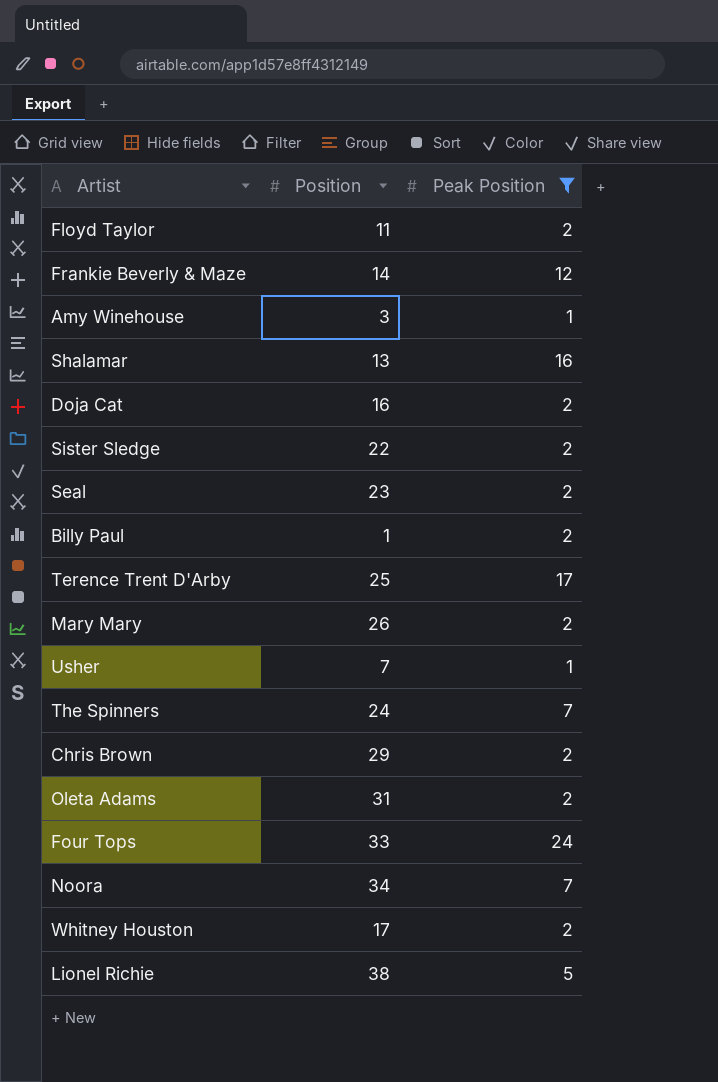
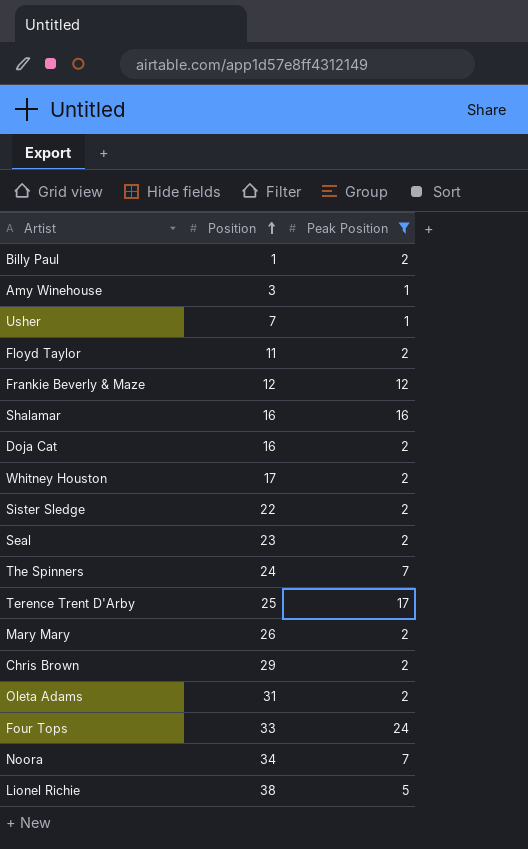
row order: none -> Position ascending
Frankie Beverly & Maze | Position: 14 -> 12
Shalamar | Position: 13 -> 16

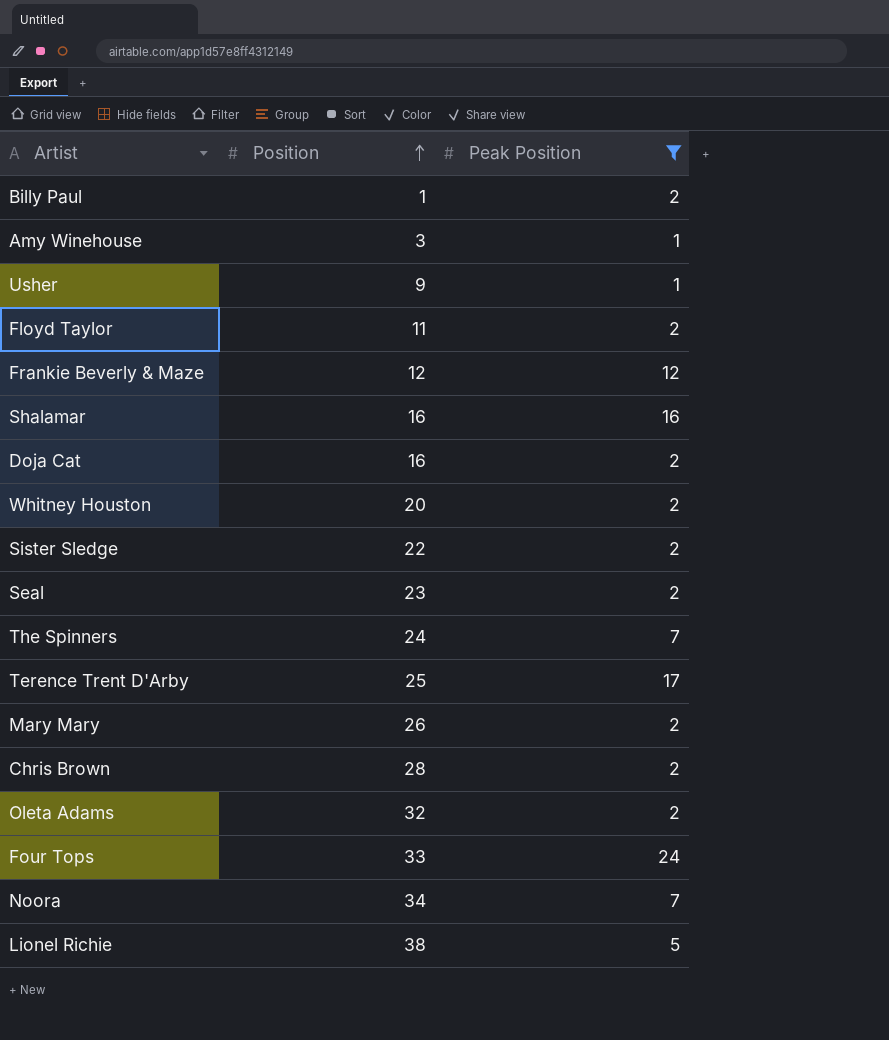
Usher | Position: 7 -> 9
Whitney Houston | Position: 17 -> 20
Chris Brown | Position: 29 -> 28
Oleta Adams | Position: 31 -> 32

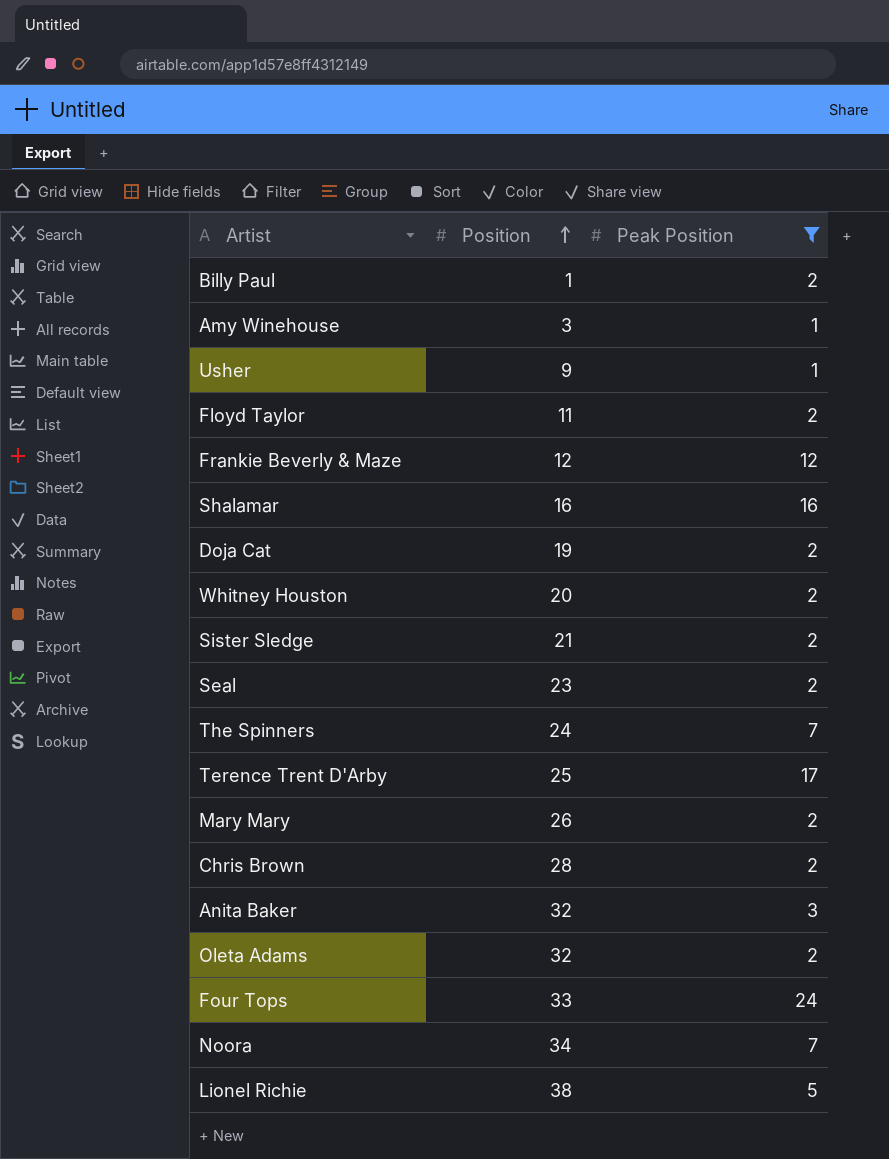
Doja Cat | Position: 16 -> 19
Sister Sledge | Position: 22 -> 21
row Anita Baker: none -> 32 | 3

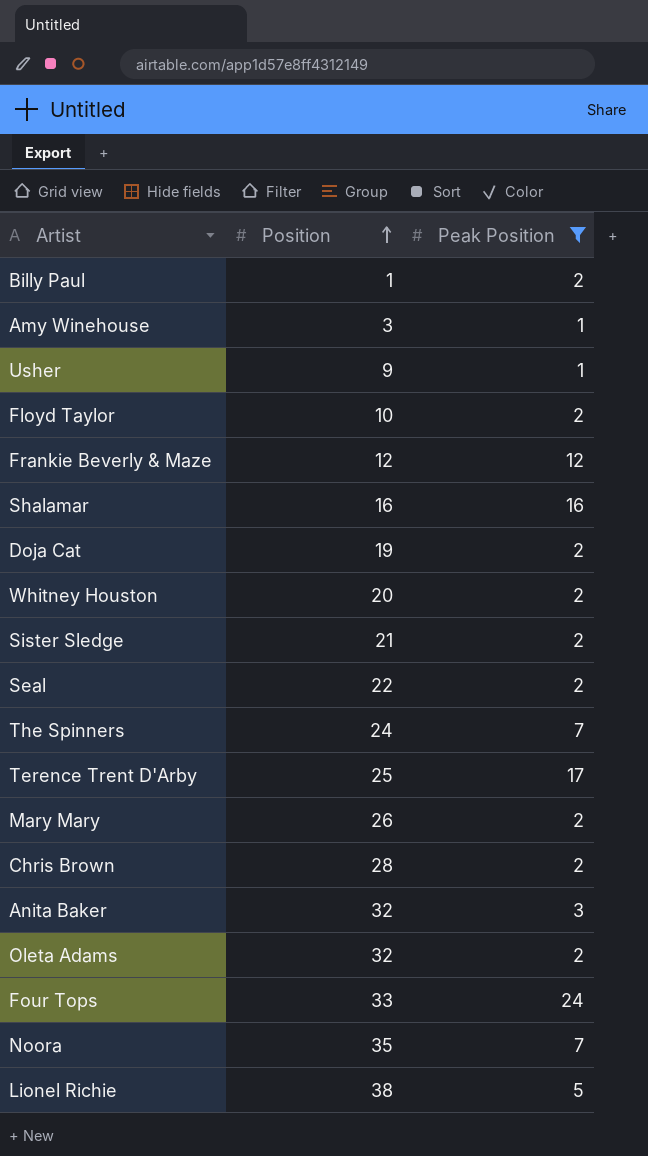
Floyd Taylor | Position: 11 -> 10
Seal | Position: 23 -> 22
Noora | Position: 34 -> 35

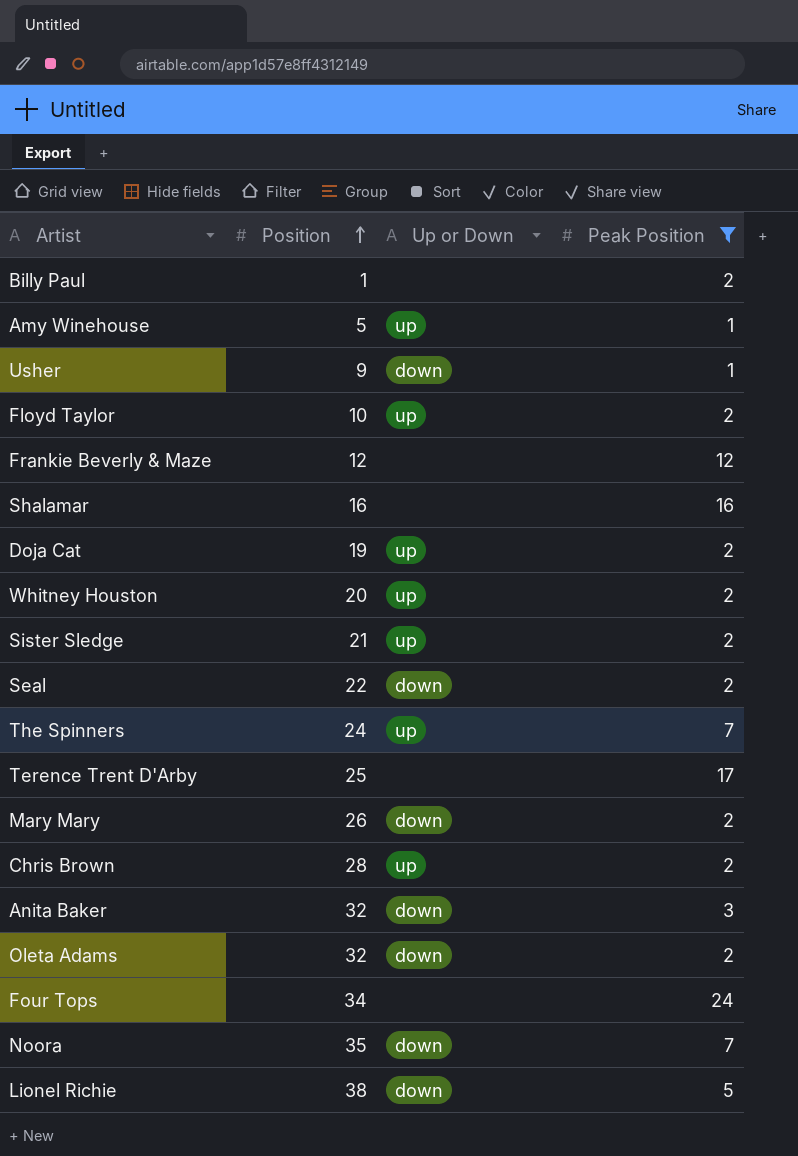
column Up or Down | position: none -> 3
Amy Winehouse | Position: 3 -> 5
Four Tops | Position: 33 -> 34

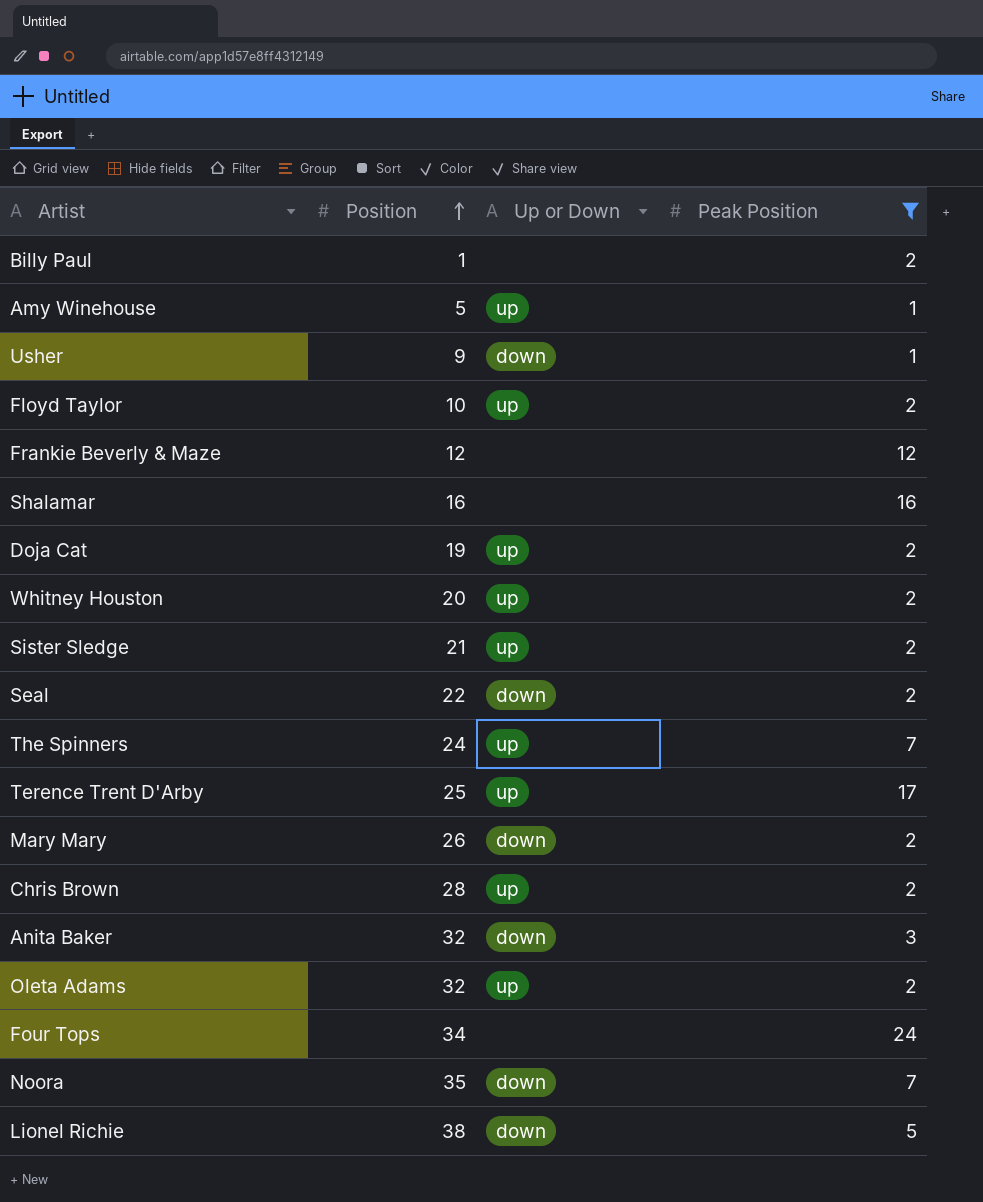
Terence Trent D'Arby | Up or Down: none -> up
Oleta Adams | Up or Down: down -> up

